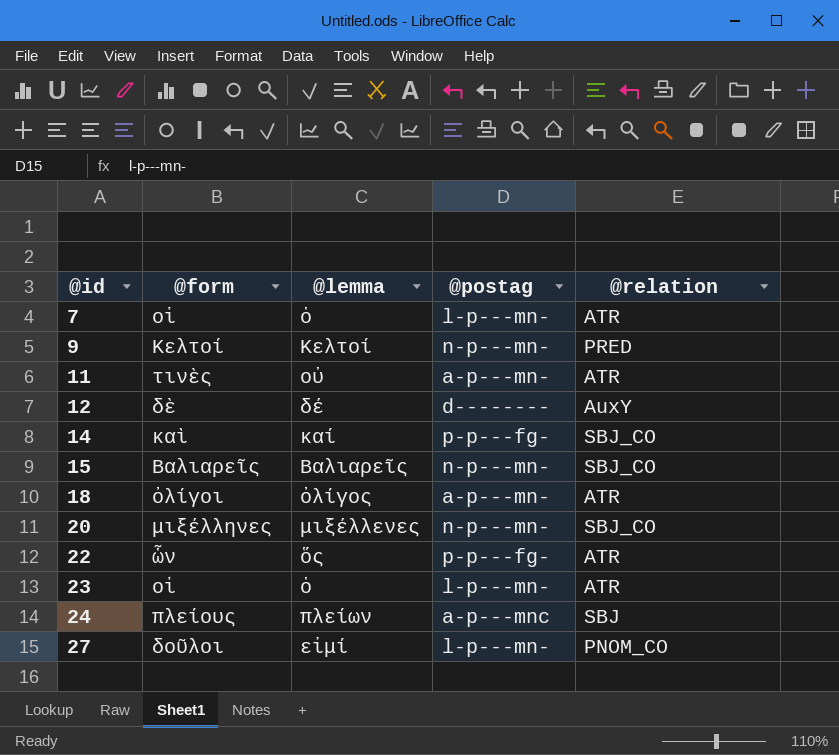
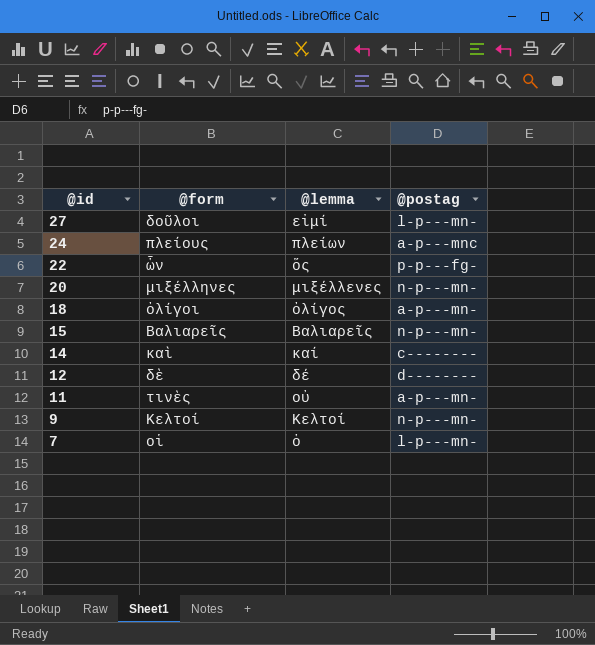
row order: @id ascending -> @id descending
column @relation | position: 5 -> none
row 23: οἱ | ὁ | l-p---mn- | ATR -> none
14 | @postag: p-p---fg- -> c--------

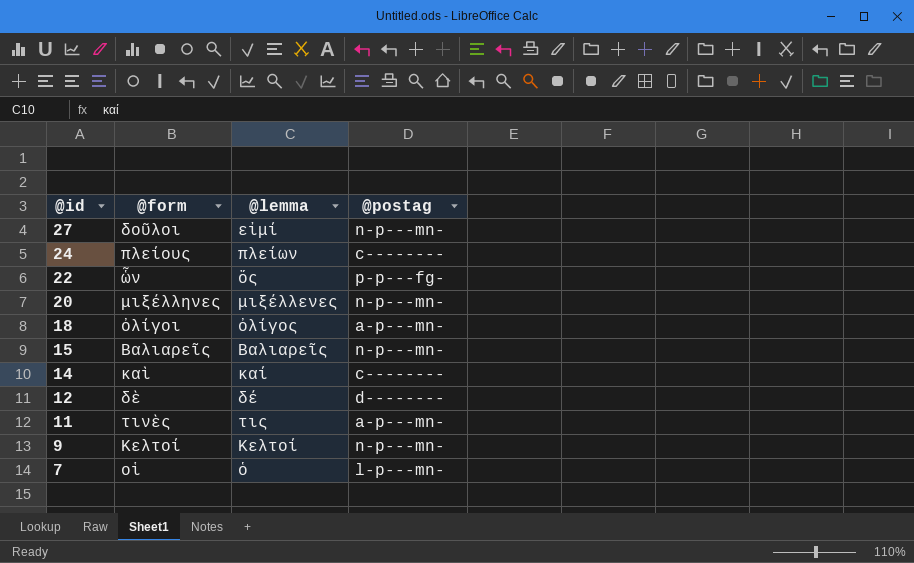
27 | @postag: l-p---mn- -> n-p---mn-
24 | @postag: a-p---mnc -> c--------
11 | @lemma: οὐ -> τις

